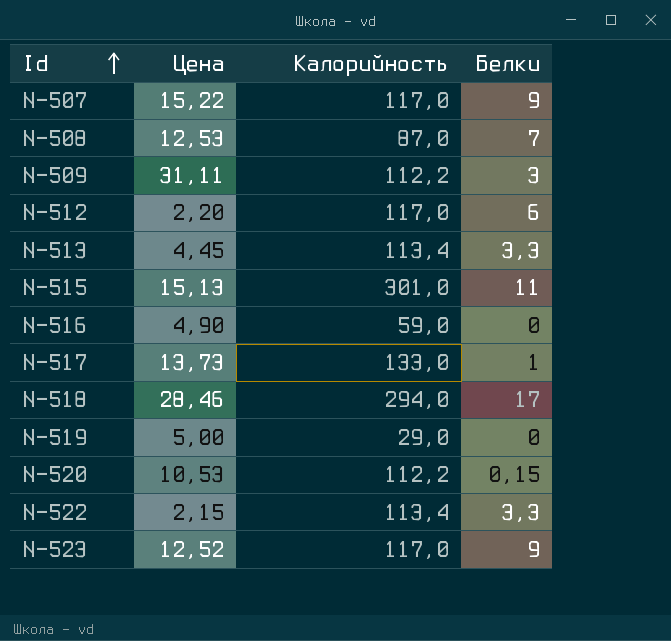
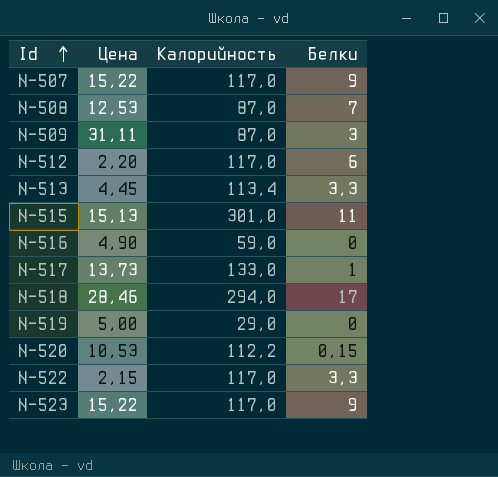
N-509 | Калорийность: 112,2 -> 87,0
N-522 | Калорийность: 113,4 -> 117,0
N-523 | Цена: 12,52 -> 15,22

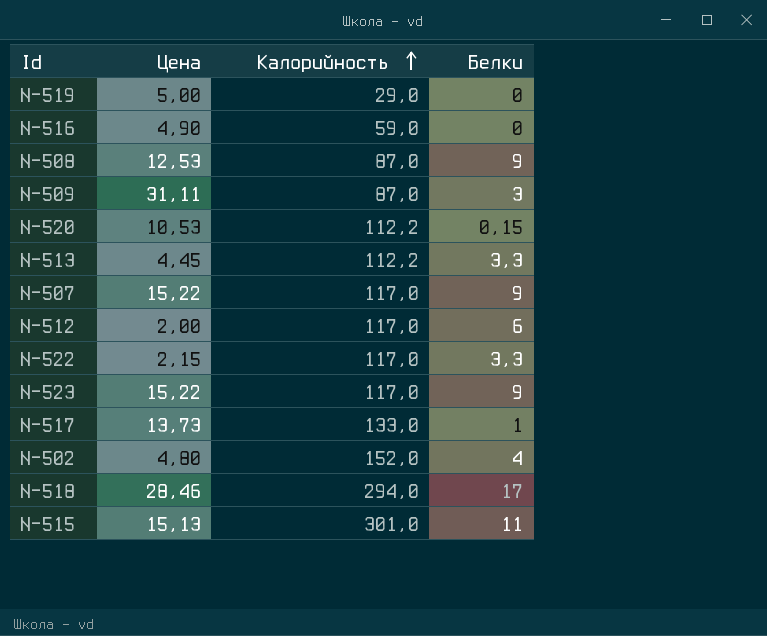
row order: Id ascending -> Калорийность ascending
N-508 | Белки: 7 -> 9
N-513 | Калорийность: 113,4 -> 112,2
N-512 | Цена: 2,20 -> 2,00
row N-502: none -> 4,80 | 152,0 | 4

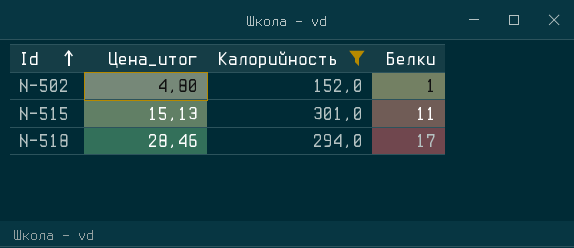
filter: none -> Калорийность >= 152,0
row order: Калорийность ascending -> Id ascending
column name: Цена -> Цена_итог
N-502 | Белки: 4 -> 1

